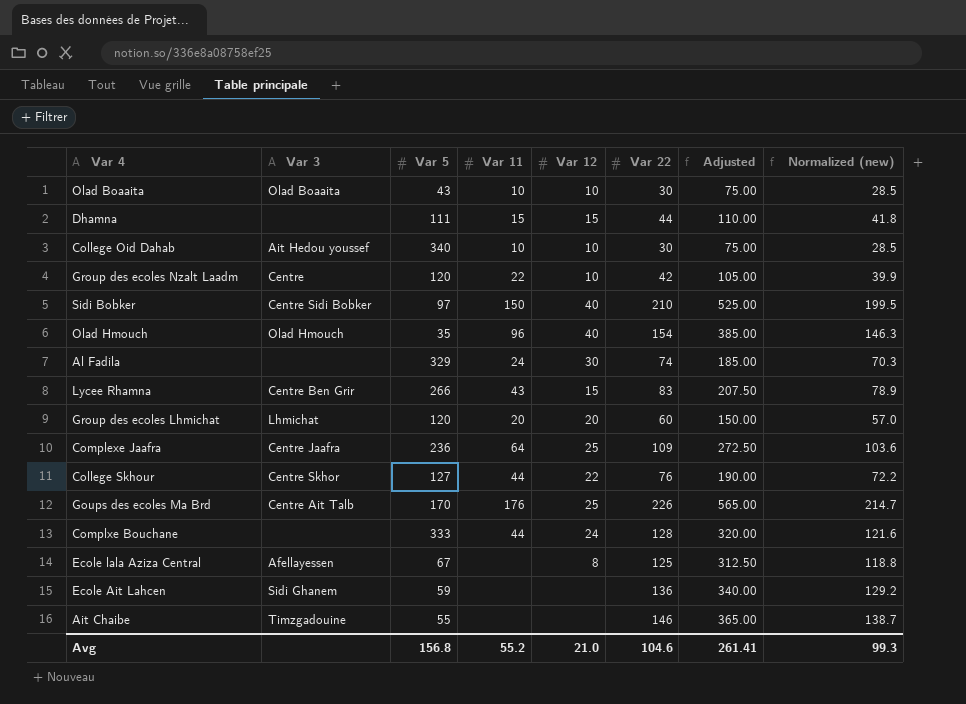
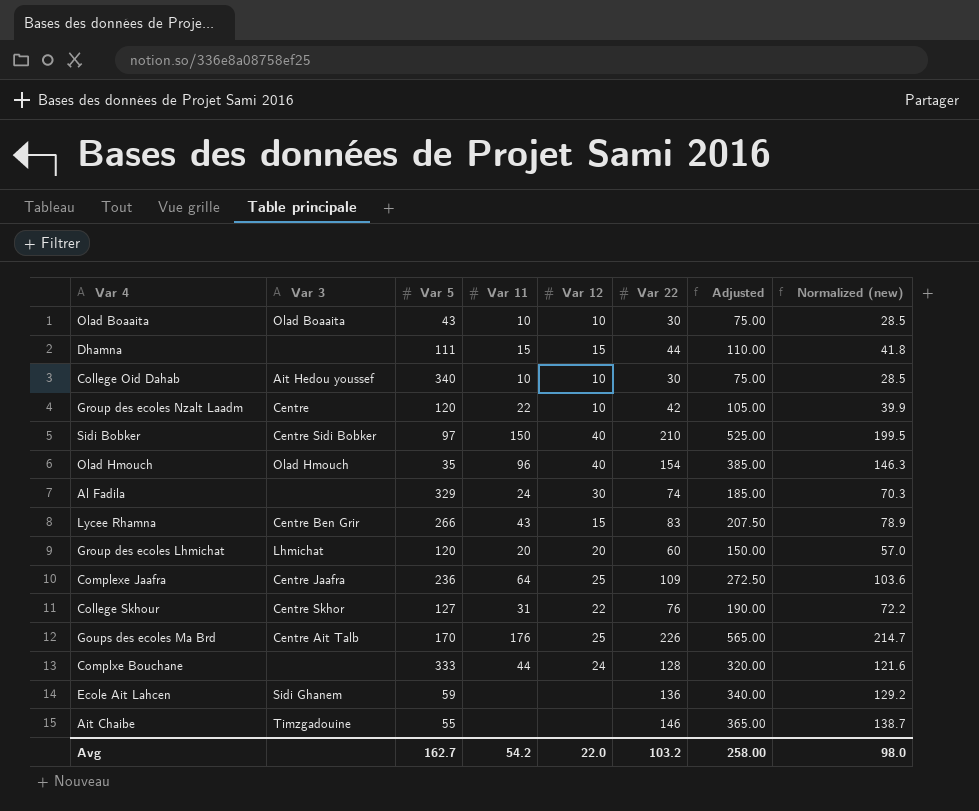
row Ecole lala Aziza Central: Afellayessen | 67 | none | 8 | 125 | 312.50 | 118.8 -> none
College Skhour | Var 11: 44 -> 31
Avg | Var 5: 156.8 -> 162.7
Avg | Var 11: 55.2 -> 54.2
Avg | Var 12: 21.0 -> 22.0
Avg | Var 22: 104.6 -> 103.2
Avg | Adjusted: 261.41 -> 258.00
Avg | Normalized (new): 99.3 -> 98.0

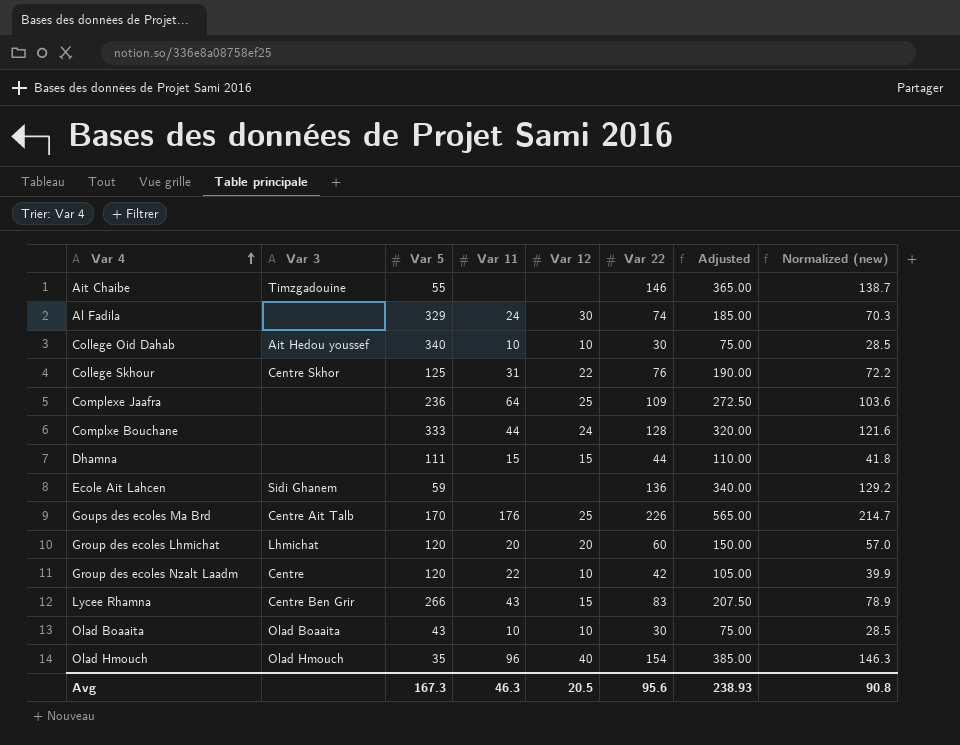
row order: none -> Var 4 ascending
row Sidi Bobker: Centre Sidi Bobker | 97 | 150 | 40 | 210 | 525.00 | 199.5 -> none
College Skhour | Var 5: 127 -> 125
Complexe Jaafra | Var 3: Centre Jaafra -> none
Avg | Var 5: 162.7 -> 167.3
Avg | Var 11: 54.2 -> 46.3
Avg | Var 12: 22.0 -> 20.5
Avg | Var 22: 103.2 -> 95.6
Avg | Adjusted: 258.00 -> 238.93
Avg | Normalized (new): 98.0 -> 90.8

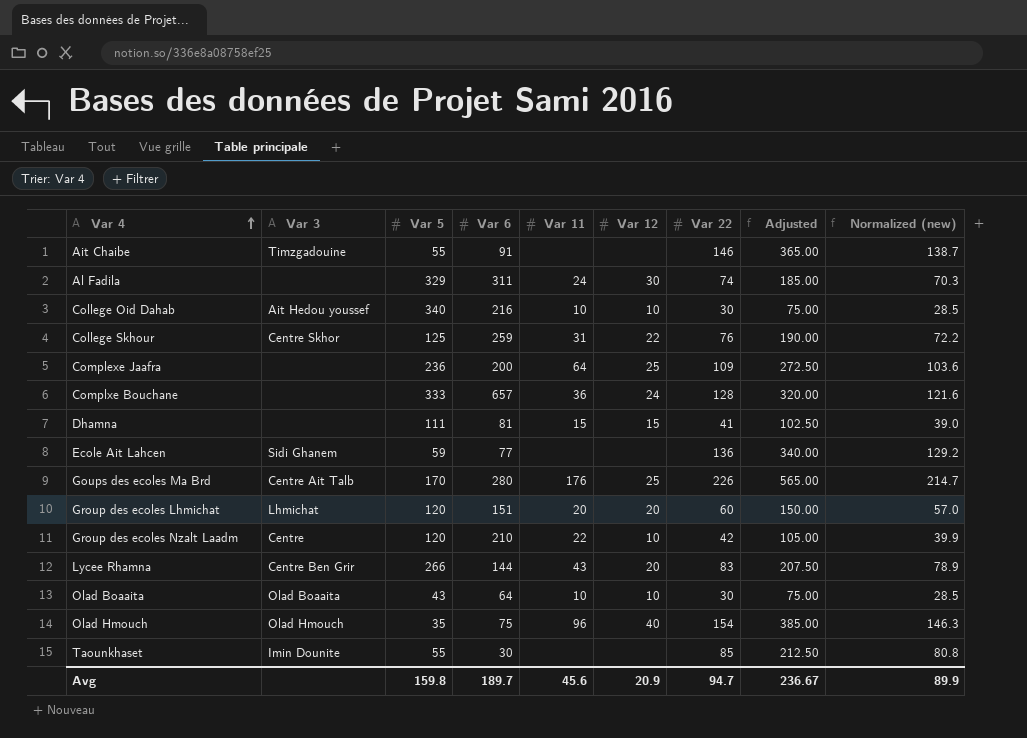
column Var 6 | position: none -> 4
Complxe Bouchane | Var 11: 44 -> 36
Dhamna | Var 22: 44 -> 41
Dhamna | Adjusted: 110.00 -> 102.50
Dhamna | Normalized (new): 41.8 -> 39.0
Lycee Rhamna | Var 12: 15 -> 20
row Taounkhaset: none -> Imin Dounite | 55 | 30 | none | none | 85 | 212.50 | 80.8
Avg | Var 5: 167.3 -> 159.8
Avg | Var 11: 46.3 -> 45.6
Avg | Var 12: 20.5 -> 20.9
Avg | Var 22: 95.6 -> 94.7
Avg | Adjusted: 238.93 -> 236.67
Avg | Normalized (new): 90.8 -> 89.9

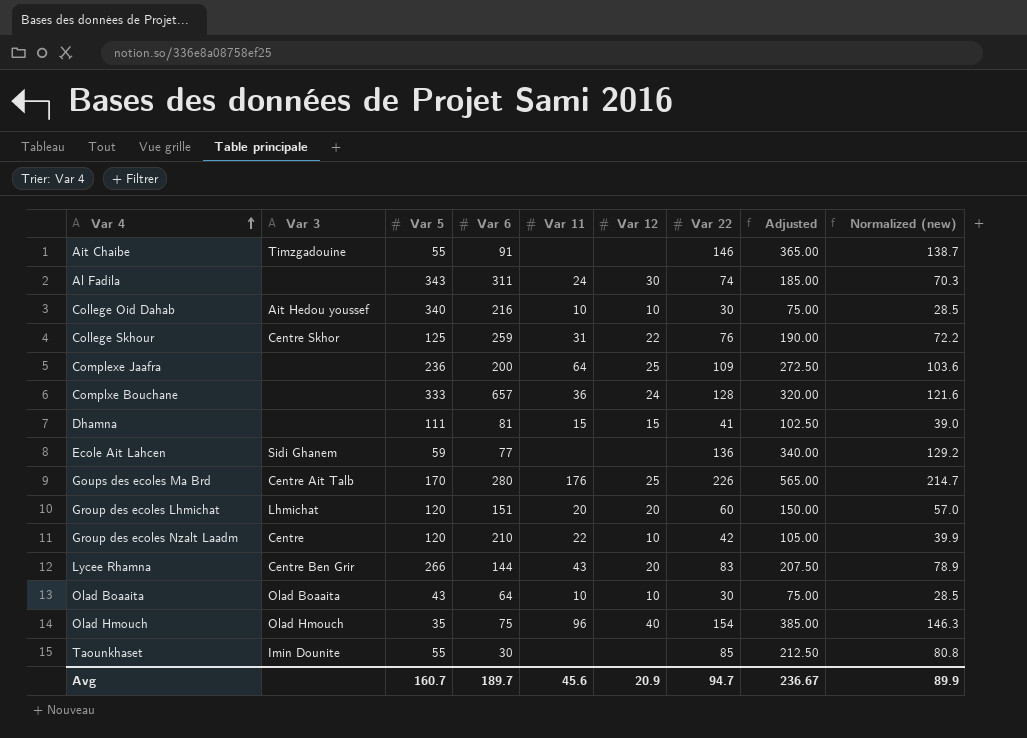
Al Fadila | Var 5: 329 -> 343
Avg | Var 5: 159.8 -> 160.7

